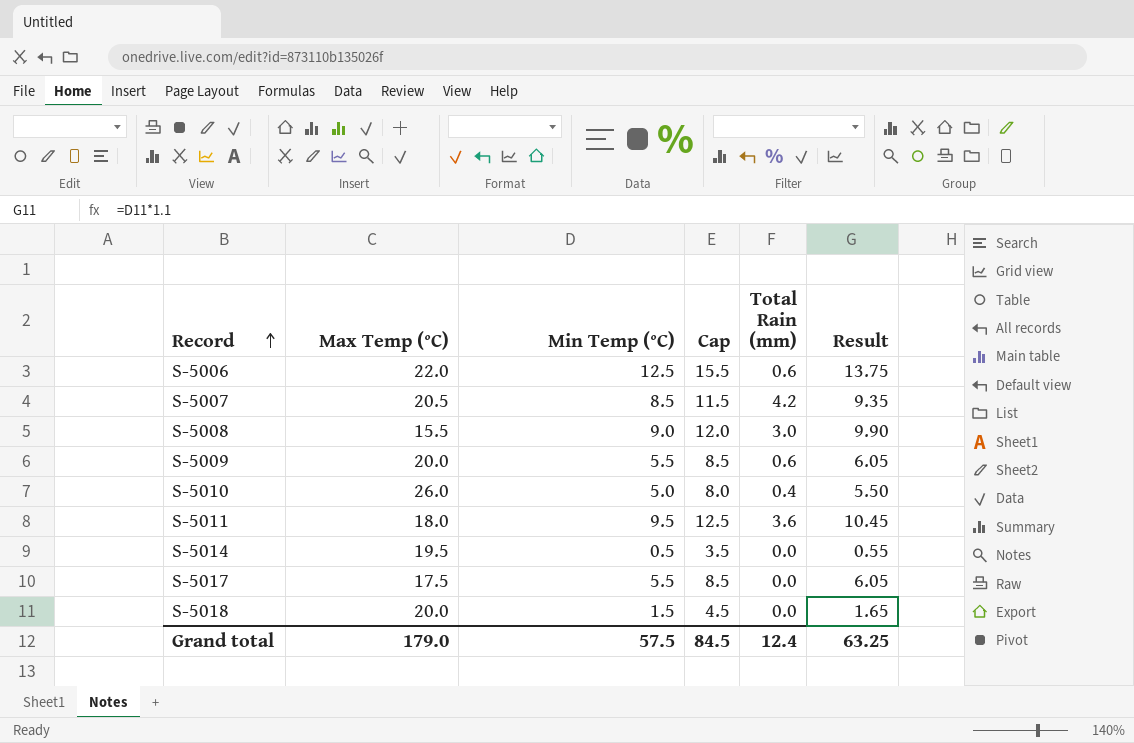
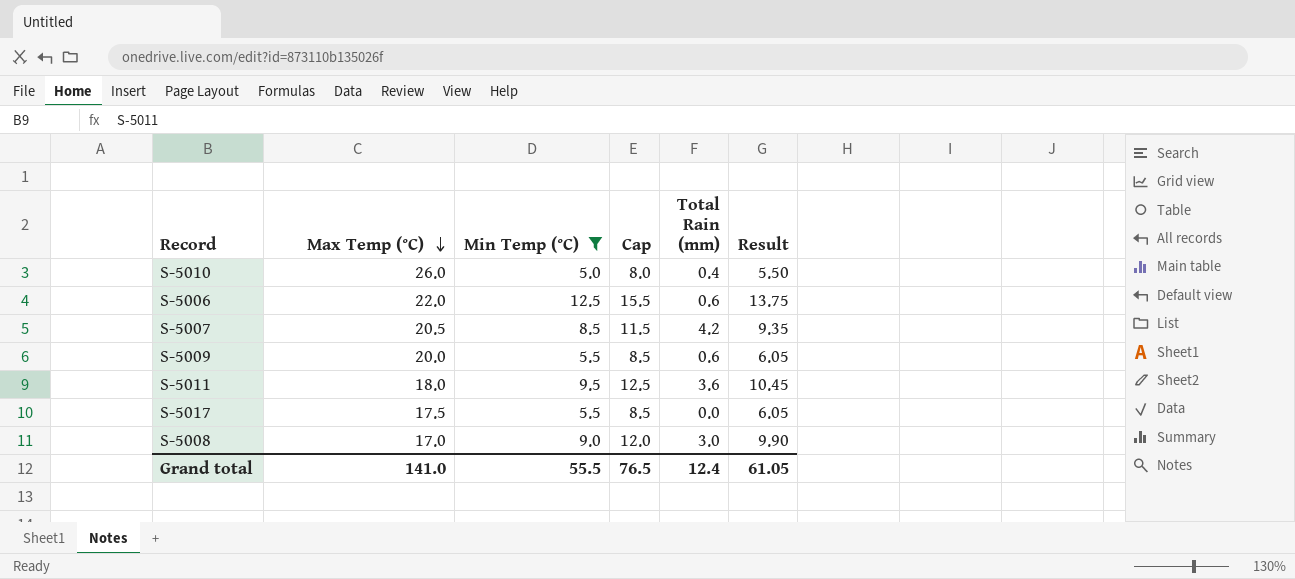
filter: none -> Min Temp (°C) >= 5.0
row order: Record ascending -> Max Temp (°C) descending
S-5008 | Max Temp (°C): 15.5 -> 17.0
Grand total | Max Temp (°C): 179.0 -> 141.0
Grand total | Min Temp (°C): 57.5 -> 55.5
Grand total | Cap: 84.5 -> 76.5
Grand total | Result: 63.25 -> 61.05

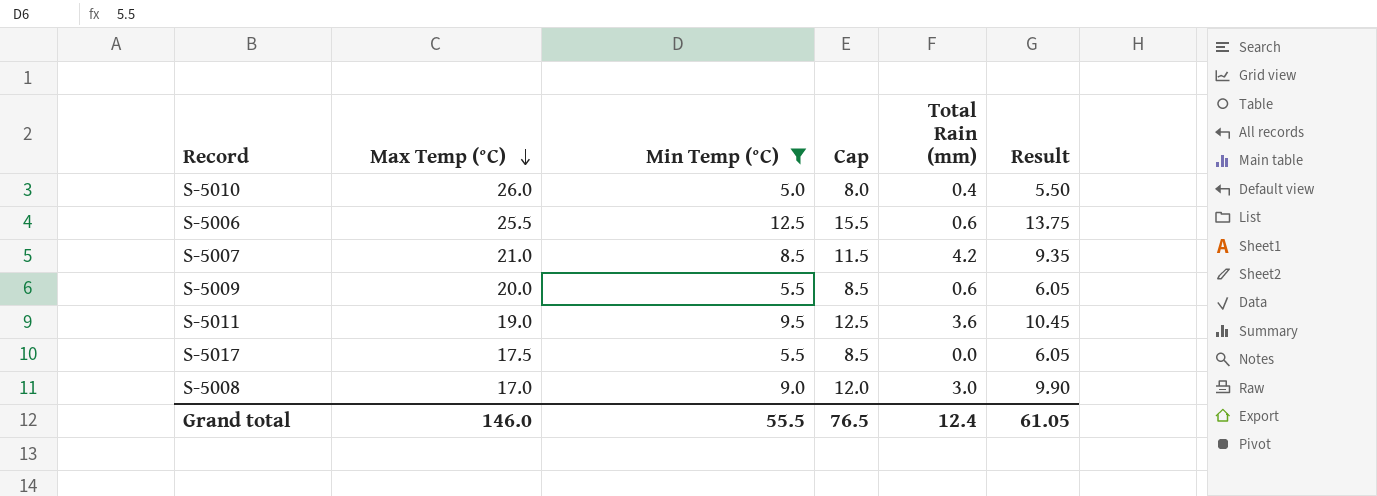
S-5006 | Max Temp (°C): 22.0 -> 25.5
S-5007 | Max Temp (°C): 20.5 -> 21.0
S-5011 | Max Temp (°C): 18.0 -> 19.0
Grand total | Max Temp (°C): 141.0 -> 146.0

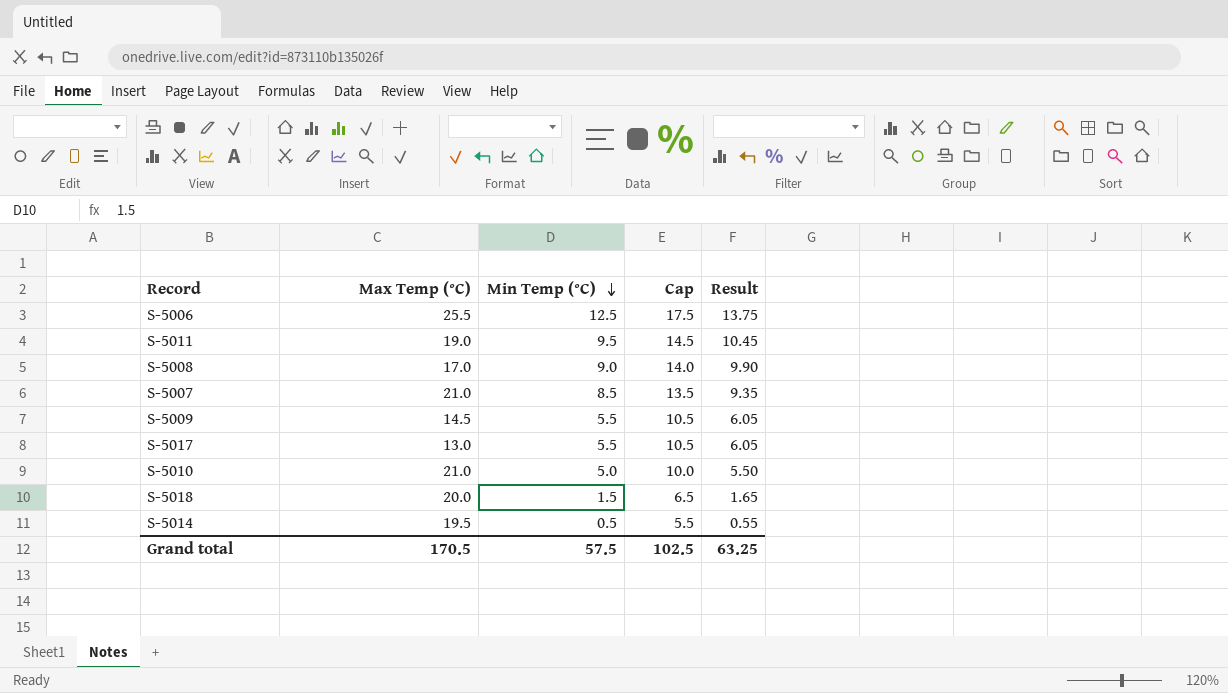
filter: Min Temp (°C) >= 5.0 -> none
row order: Max Temp (°C) descending -> Min Temp (°C) descending
column Total Rain (mm) | position: 5 -> none
column Cap | formula: [Min Temp (°C)] + 3 -> [Min Temp (°C)] + 5
S-5009 | Max Temp (°C): 20.0 -> 14.5
S-5017 | Max Temp (°C): 17.5 -> 13.0
S-5010 | Max Temp (°C): 26.0 -> 21.0
Grand total | Max Temp (°C): 146.0 -> 170.5
Grand total | Min Temp (°C): 55.5 -> 57.5
Grand total | Cap: 76.5 -> 102.5
Grand total | Result: 61.05 -> 63.25

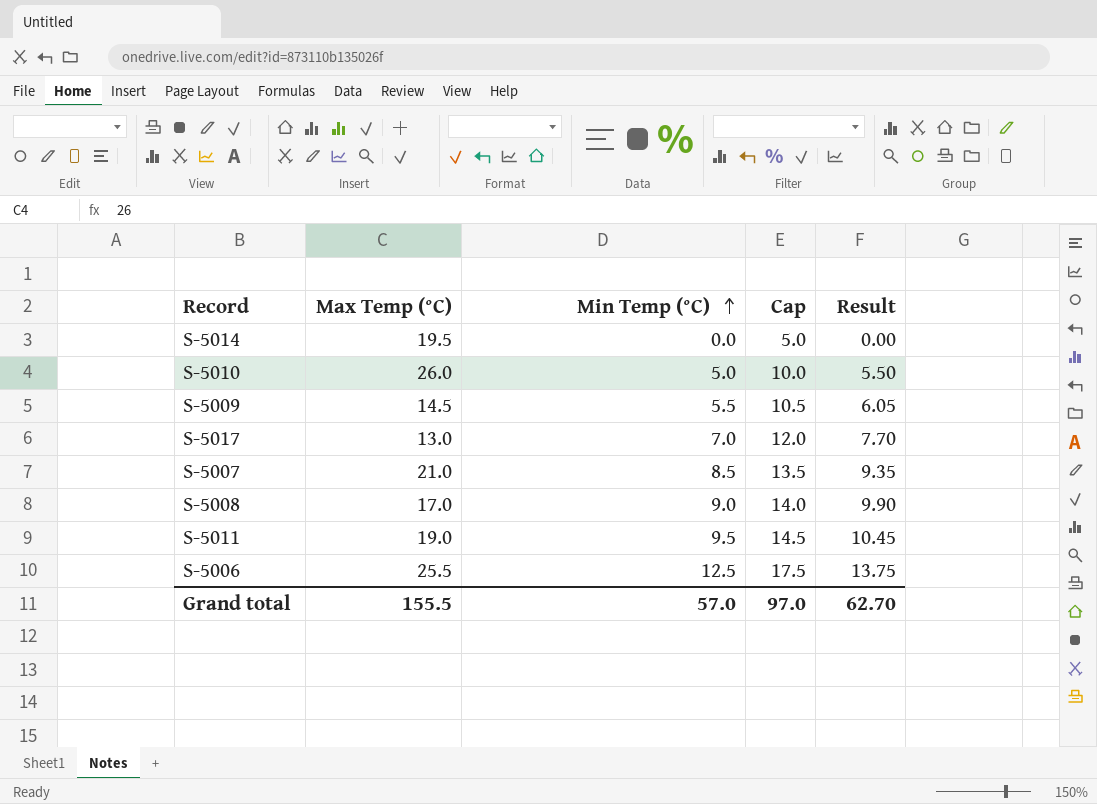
row order: Min Temp (°C) descending -> Min Temp (°C) ascending
row S-5018: 20.0 | 1.5 | 6.5 | 1.65 -> none
S-5014 | Min Temp (°C): 0.5 -> 0.0
S-5014 | Cap: 5.5 -> 5.0
S-5014 | Result: 0.55 -> 0.00
S-5010 | Max Temp (°C): 21.0 -> 26.0
S-5017 | Min Temp (°C): 5.5 -> 7.0
S-5017 | Cap: 10.5 -> 12.0
S-5017 | Result: 6.05 -> 7.70
Grand total | Max Temp (°C): 170.5 -> 155.5
Grand total | Min Temp (°C): 57.5 -> 57.0
Grand total | Cap: 102.5 -> 97.0
Grand total | Result: 63.25 -> 62.70

